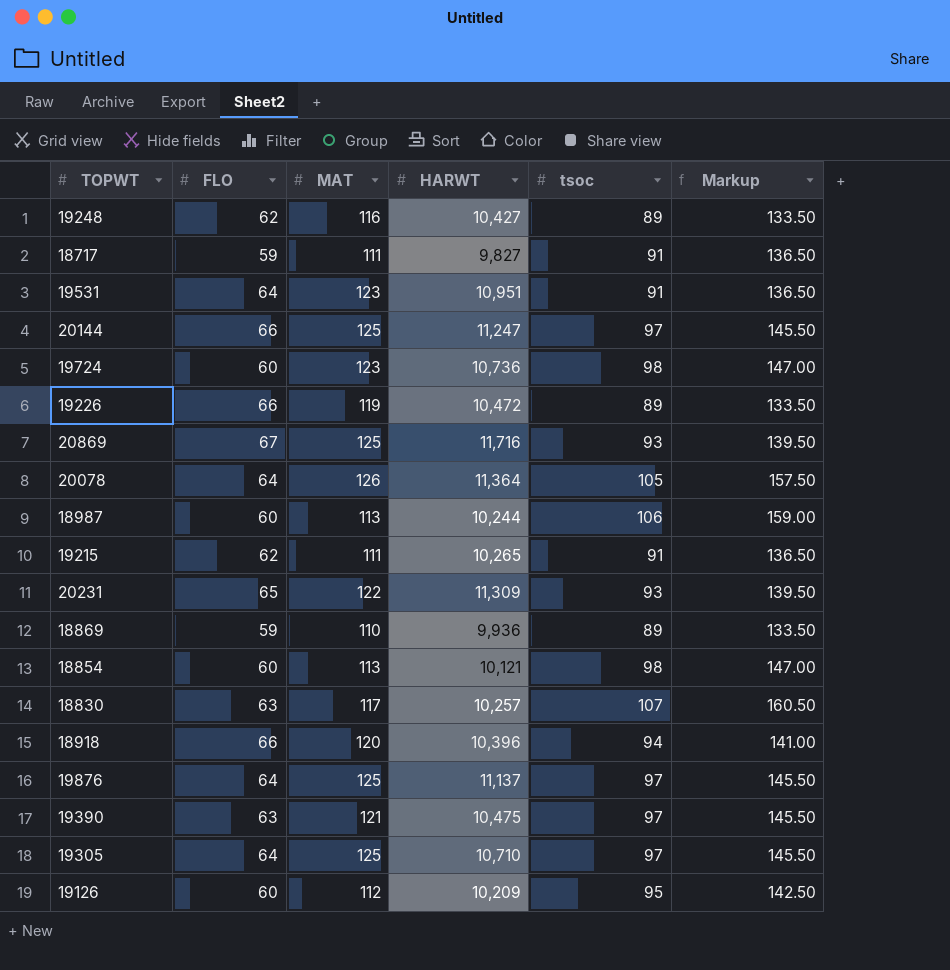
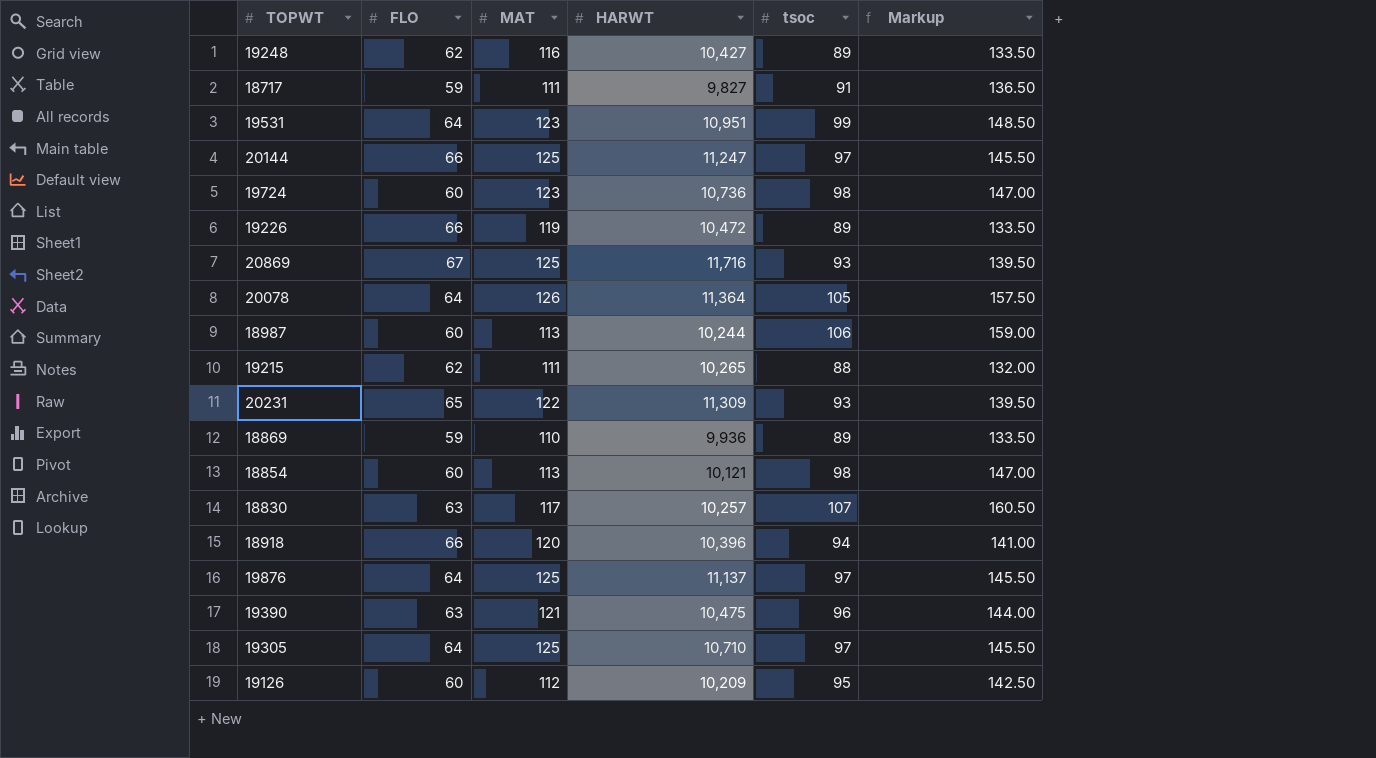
19531 | tsoc: 91 -> 99
19531 | Markup: 136.50 -> 148.50
19215 | tsoc: 91 -> 88
19215 | Markup: 136.50 -> 132.00
19390 | tsoc: 97 -> 96
19390 | Markup: 145.50 -> 144.00

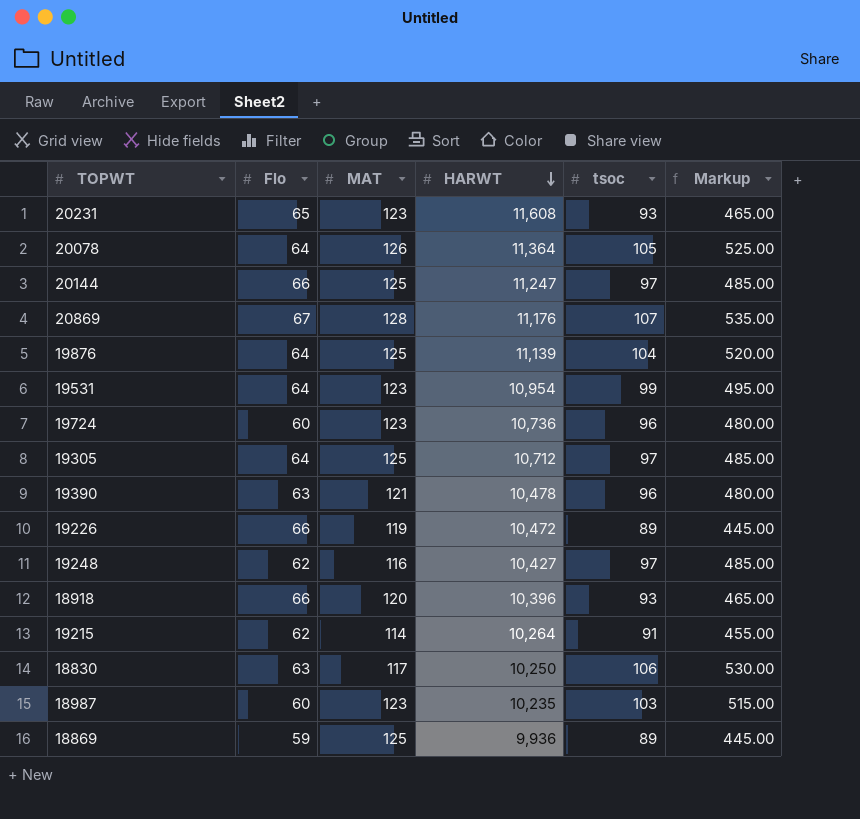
row order: none -> HARWT descending
column name: FLO -> Flo
column Markup | formula: [tsoc] * 1.5 -> [tsoc] * 5
row 18717: 59 | 111 | 9,827 | 91 | 136.50 -> none
row 18854: 60 | 113 | 10,121 | 98 | 147.00 -> none
row 19126: 60 | 112 | 10,209 | 95 | 142.50 -> none
20231 | MAT: 122 -> 123
20231 | HARWT: 11,309 -> 11,608
20869 | MAT: 125 -> 128
20869 | HARWT: 11,716 -> 11,176
20869 | tsoc: 93 -> 107
19876 | HARWT: 11,137 -> 11,139
19876 | tsoc: 97 -> 104
19531 | HARWT: 10,951 -> 10,954
19724 | tsoc: 98 -> 96
19305 | HARWT: 10,710 -> 10,712
19390 | HARWT: 10,475 -> 10,478
19248 | tsoc: 89 -> 97
18918 | tsoc: 94 -> 93
19215 | MAT: 111 -> 114
19215 | HARWT: 10,265 -> 10,264
19215 | tsoc: 88 -> 91
18830 | HARWT: 10,257 -> 10,250
18830 | tsoc: 107 -> 106
18987 | MAT: 113 -> 123
18987 | HARWT: 10,244 -> 10,235
18987 | tsoc: 106 -> 103
18869 | MAT: 110 -> 125

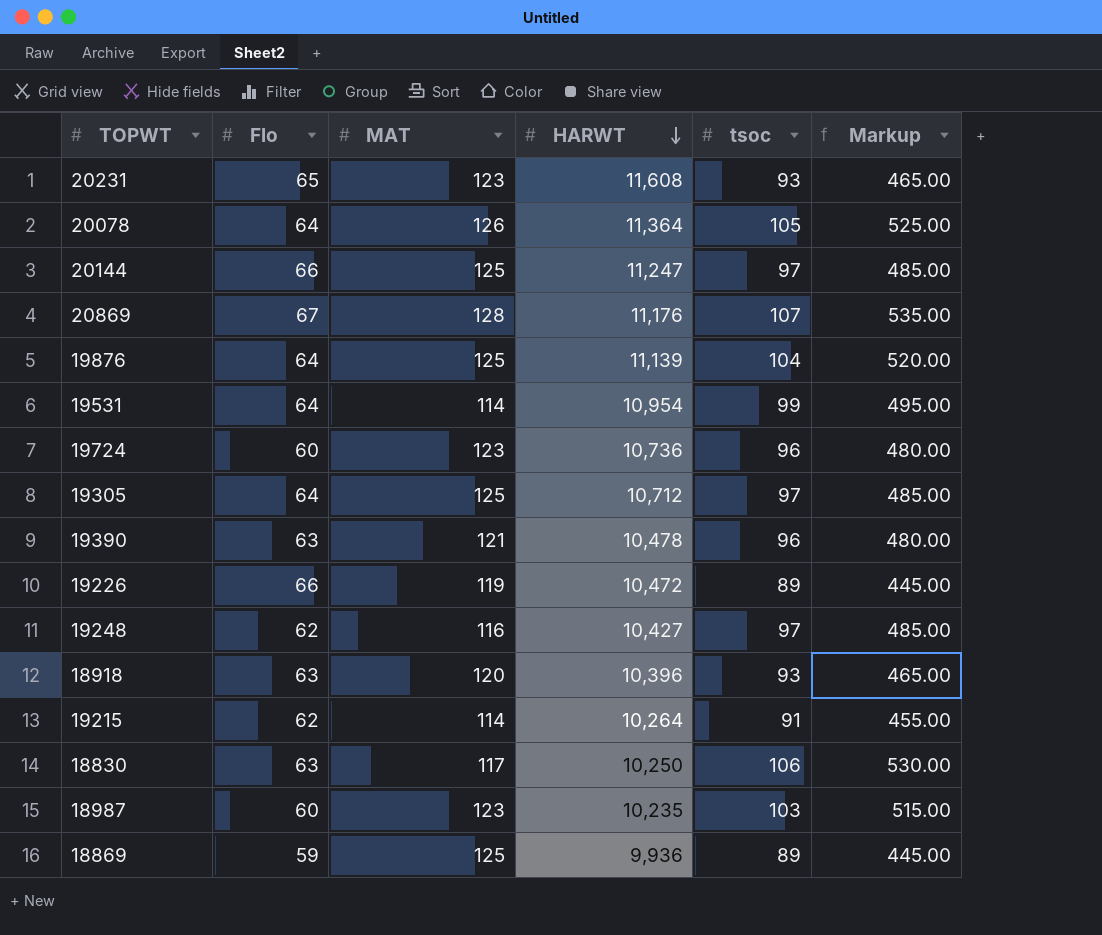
19531 | MAT: 123 -> 114
18918 | Flo: 66 -> 63

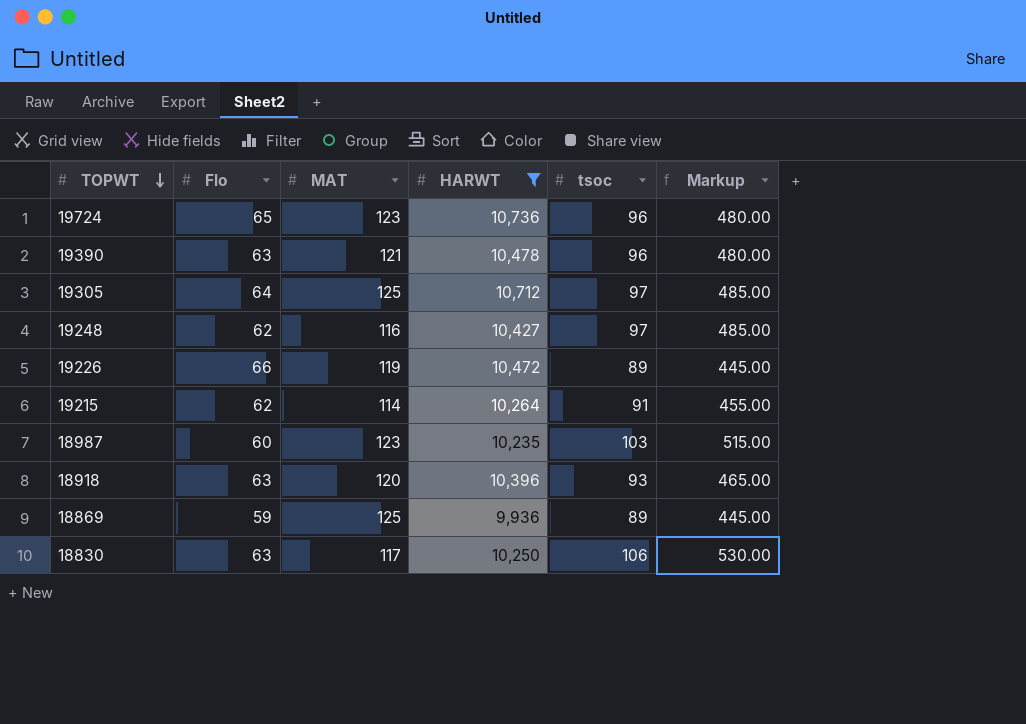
filter: none -> HARWT <= 10,736
row order: HARWT descending -> TOPWT descending
19724 | Flo: 60 -> 65

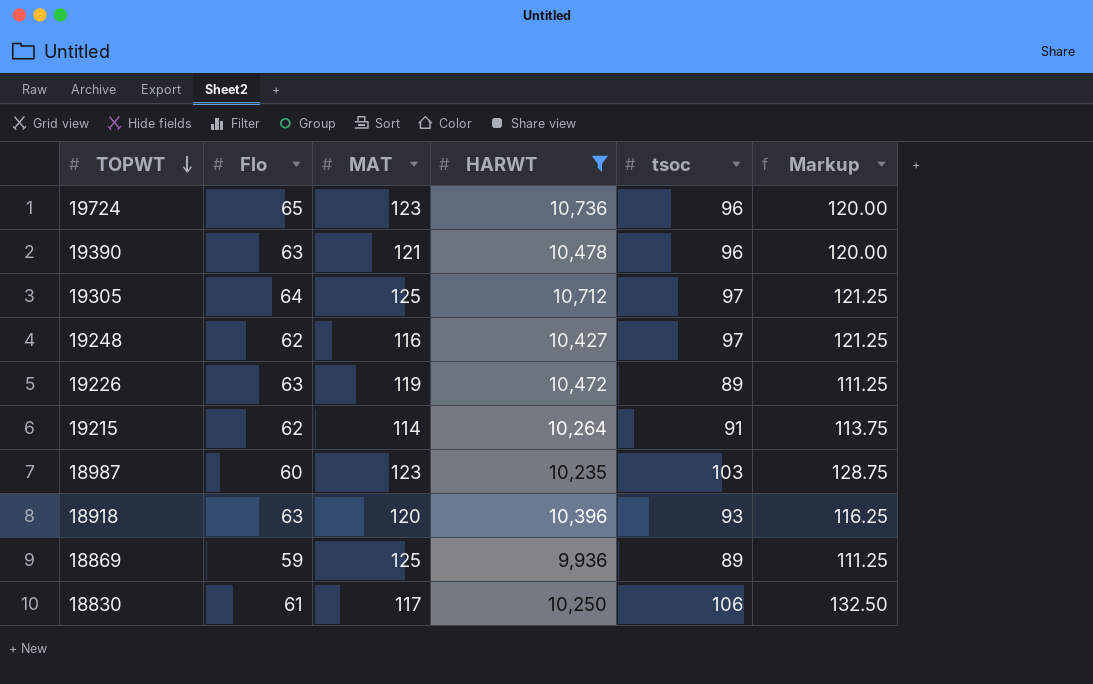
column Markup | formula: [tsoc] * 5 -> [tsoc] * 1.25
19226 | Flo: 66 -> 63
18830 | Flo: 63 -> 61

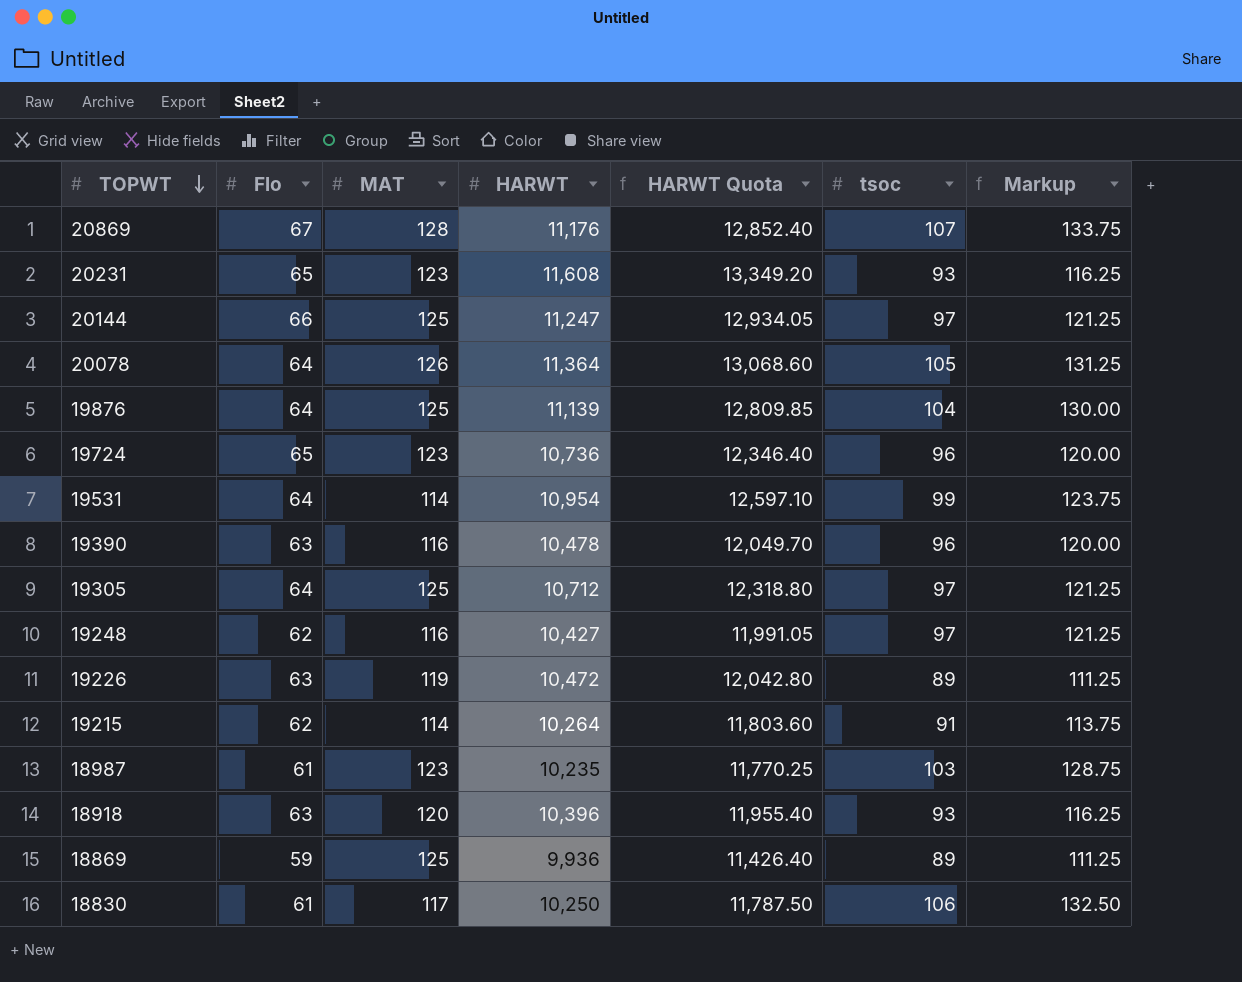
filter: HARWT <= 10,736 -> none
column HARWT Quota | formula: none -> [HARWT] * 1.15
19390 | MAT: 121 -> 116
18987 | Flo: 60 -> 61

